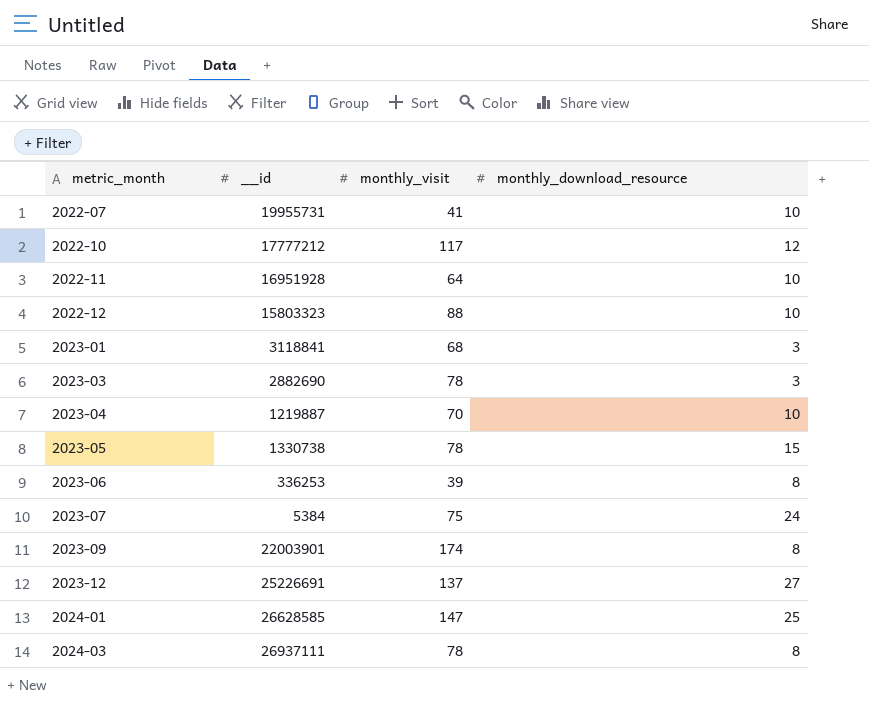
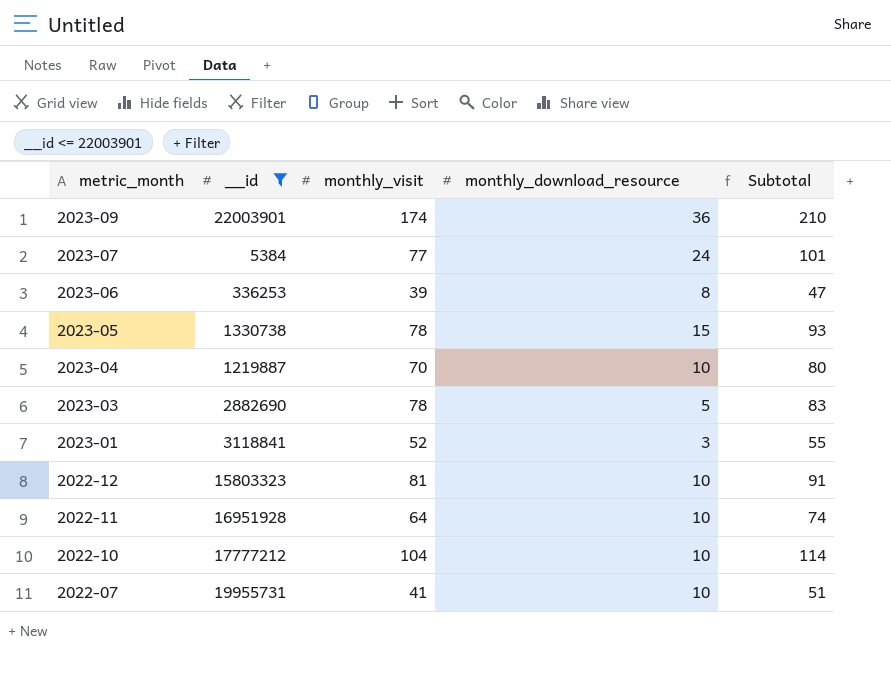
filter: none -> __id <= 22003901
row order: metric_month ascending -> metric_month descending
column Subtotal | formula: none -> [monthly_visit] + [monthly_download_resource]
2023-09 | monthly_download_resource: 8 -> 36
2023-07 | monthly_visit: 75 -> 77
2023-03 | monthly_download_resource: 3 -> 5
2023-01 | monthly_visit: 68 -> 52
2022-12 | monthly_visit: 88 -> 81
2022-10 | monthly_visit: 117 -> 104
2022-10 | monthly_download_resource: 12 -> 10

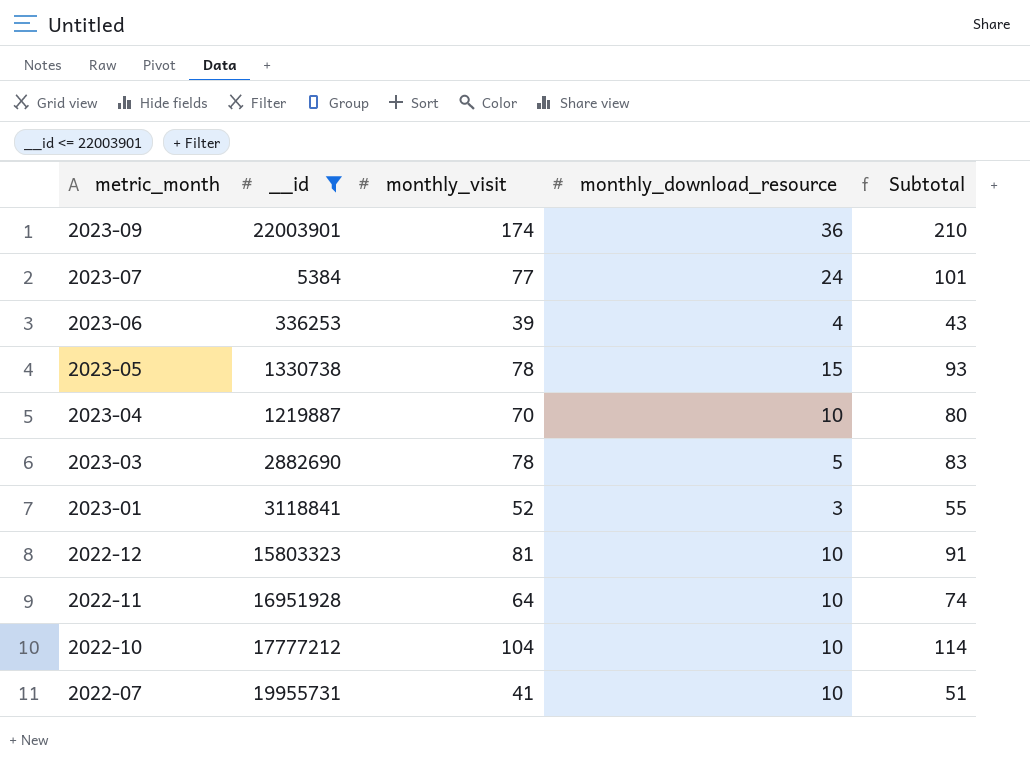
2023-06 | monthly_download_resource: 8 -> 4
2023-06 | Subtotal: 47 -> 43

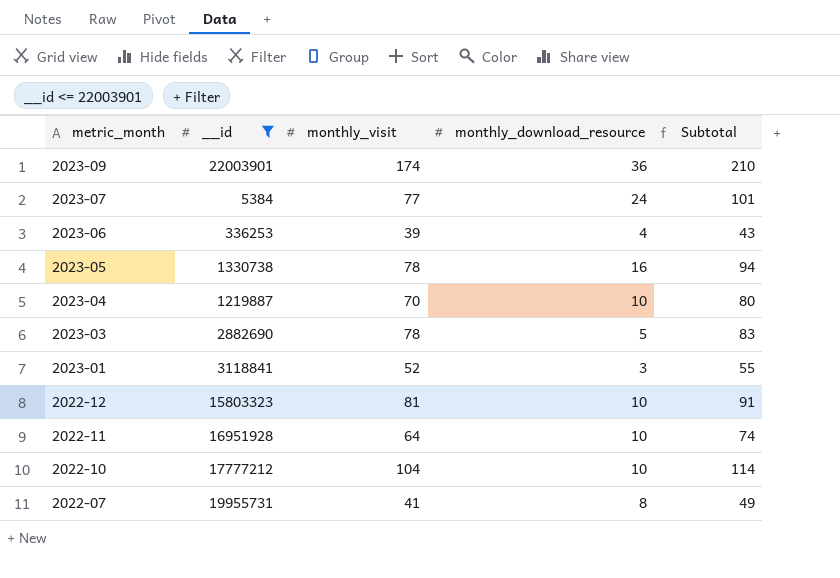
2023-05 | monthly_download_resource: 15 -> 16
2023-05 | Subtotal: 93 -> 94
2022-07 | monthly_download_resource: 10 -> 8
2022-07 | Subtotal: 51 -> 49

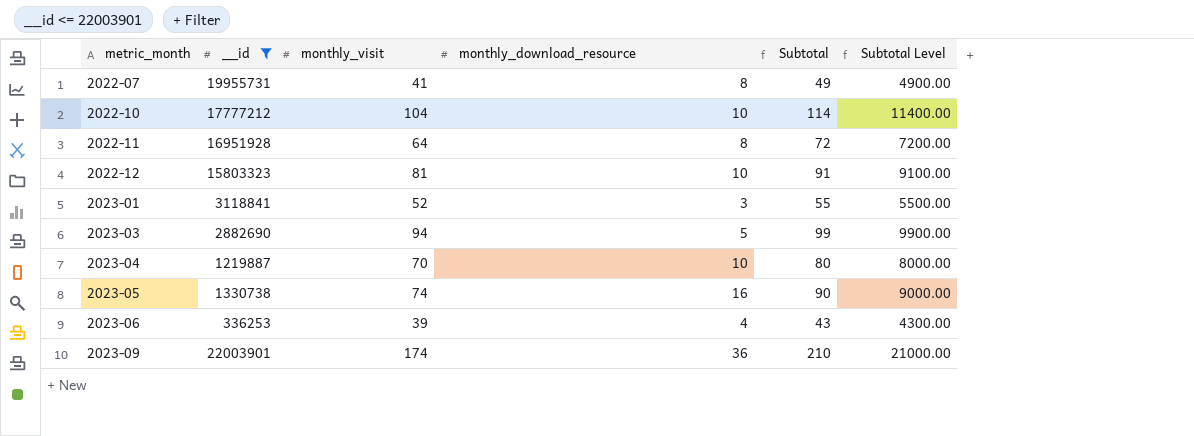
row order: metric_month descending -> metric_month ascending
column Subtotal Level | formula: none -> [Subtotal] * 100
row 2023-07: 5384 | 77 | 24 | 101 -> none
2022-11 | monthly_download_resource: 10 -> 8
2022-11 | Subtotal: 74 -> 72
2023-03 | monthly_visit: 78 -> 94
2023-03 | Subtotal: 83 -> 99
2023-05 | monthly_visit: 78 -> 74
2023-05 | Subtotal: 94 -> 90

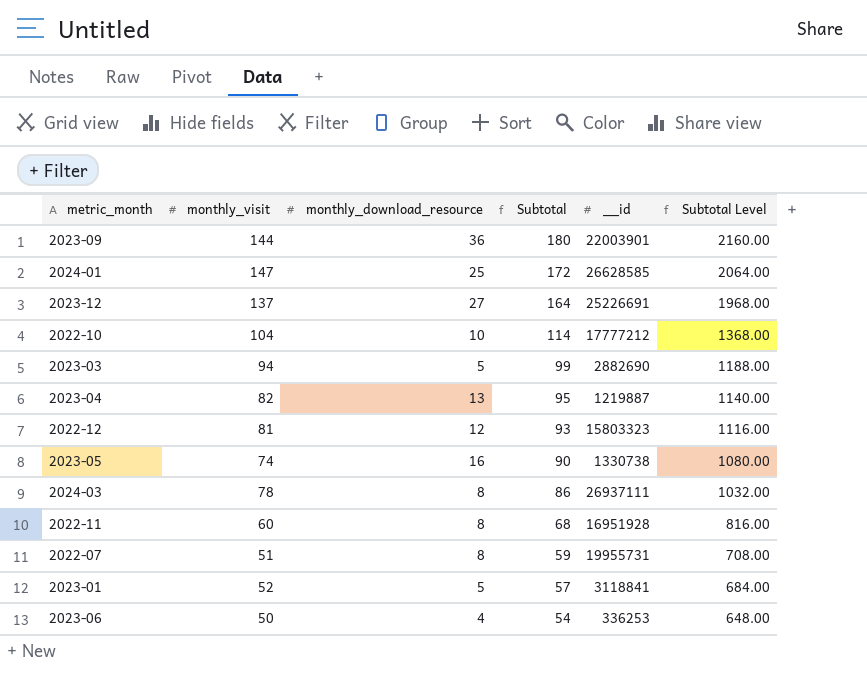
filter: __id <= 22003901 -> none
row order: metric_month ascending -> Subtotal descending
column __id | position: 2 -> 5
column Subtotal Level | formula: [Subtotal] * 100 -> [Subtotal] * 12
2023-09 | monthly_visit: 174 -> 144
2023-09 | Subtotal: 210 -> 180
2023-04 | monthly_visit: 70 -> 82
2023-04 | monthly_download_resource: 10 -> 13
2023-04 | Subtotal: 80 -> 95
2022-12 | monthly_download_resource: 10 -> 12
2022-12 | Subtotal: 91 -> 93
2022-11 | monthly_visit: 64 -> 60
2022-11 | Subtotal: 72 -> 68
2022-07 | monthly_visit: 41 -> 51
2022-07 | Subtotal: 49 -> 59
2023-01 | monthly_download_resource: 3 -> 5
2023-01 | Subtotal: 55 -> 57
2023-06 | monthly_visit: 39 -> 50
2023-06 | Subtotal: 43 -> 54

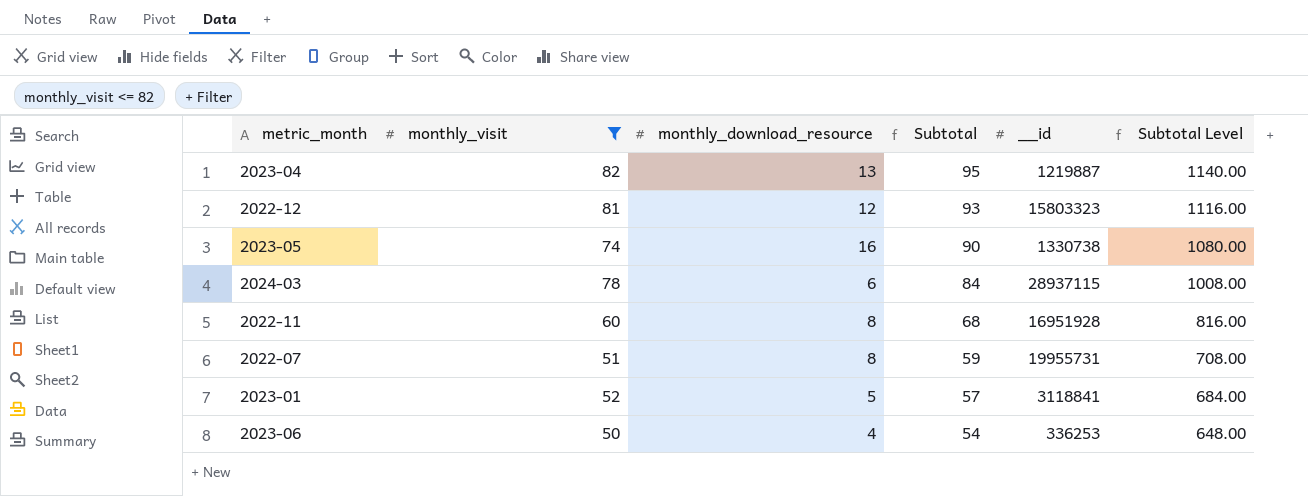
filter: none -> monthly_visit <= 82
2024-03 | monthly_download_resource: 8 -> 6
2024-03 | Subtotal: 86 -> 84
2024-03 | __id: 26937111 -> 28937115
2024-03 | Subtotal Level: 1032.00 -> 1008.00

